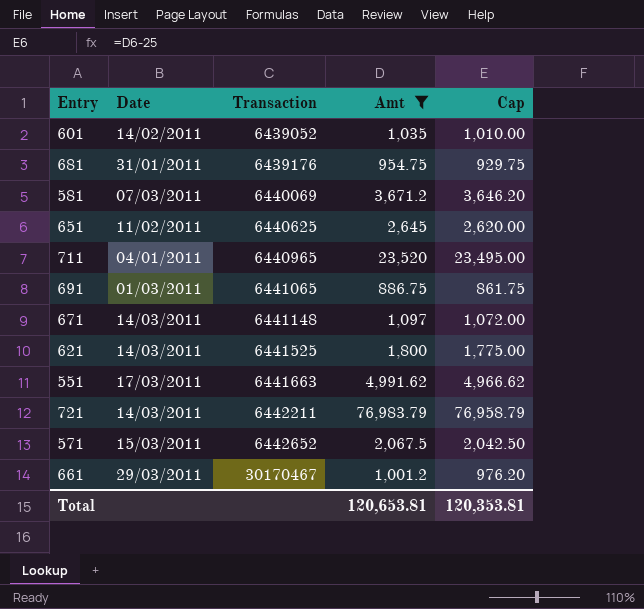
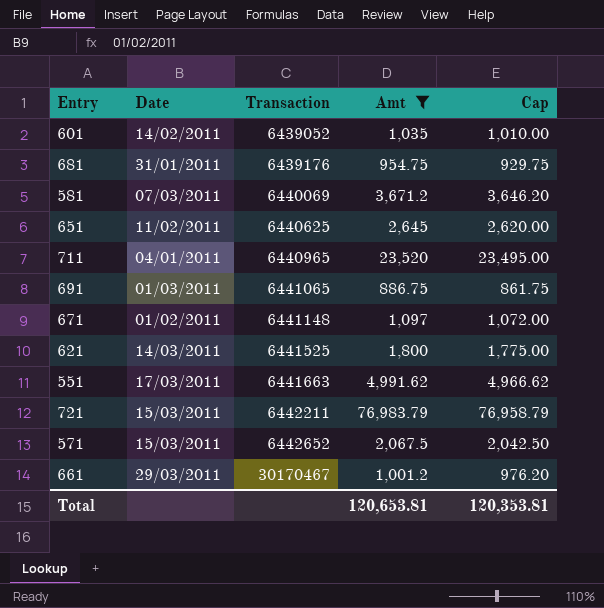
671 | Date: 14/03/2011 -> 01/02/2011
721 | Date: 14/03/2011 -> 15/03/2011

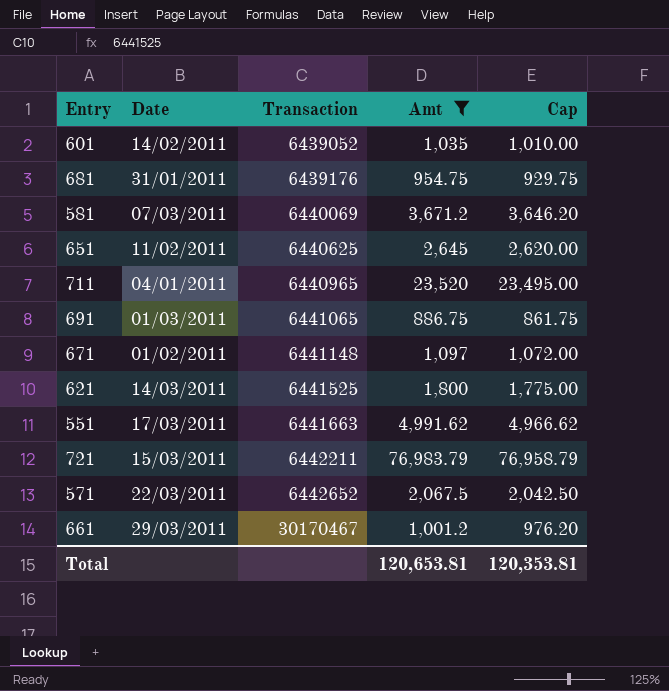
571 | Date: 15/03/2011 -> 22/03/2011

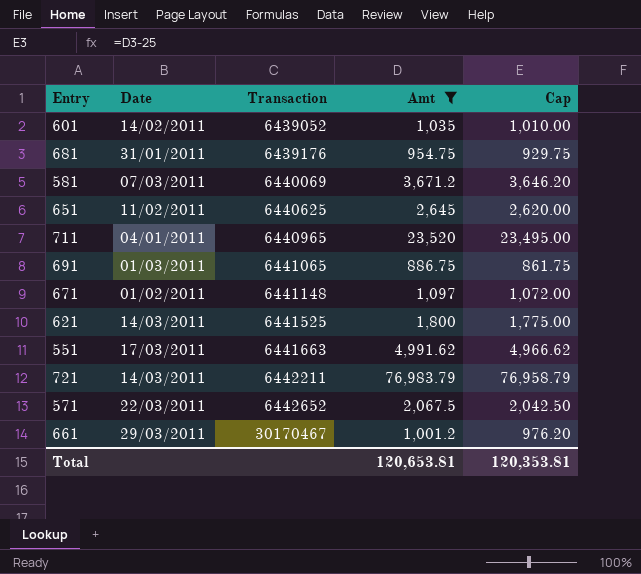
721 | Date: 15/03/2011 -> 14/03/2011

